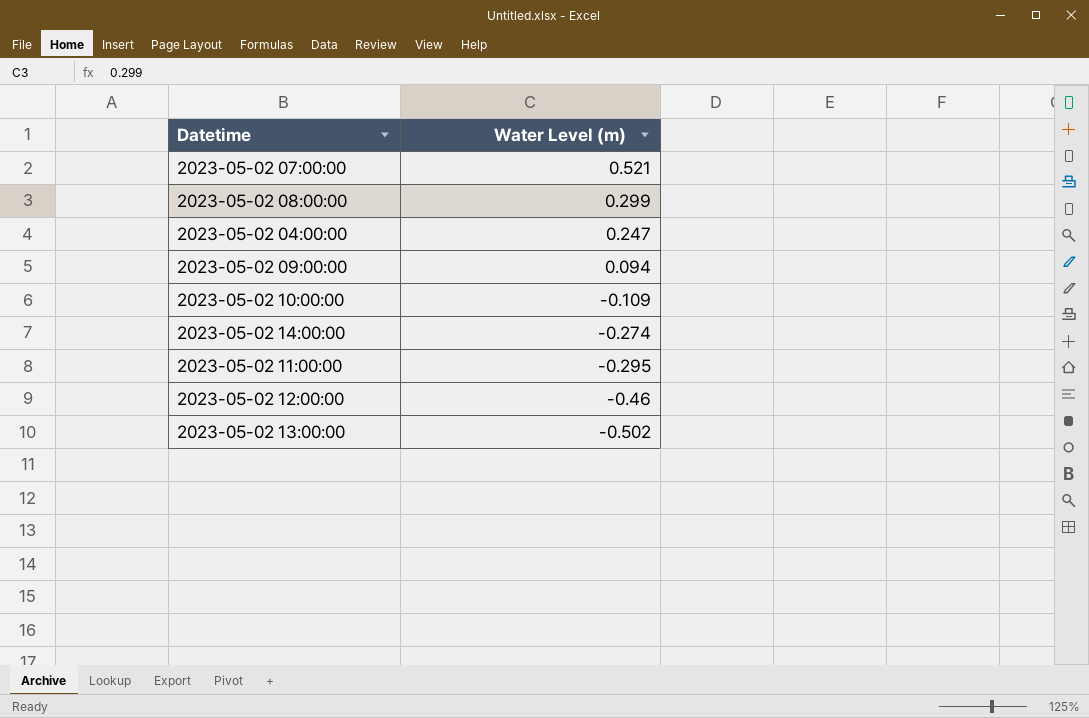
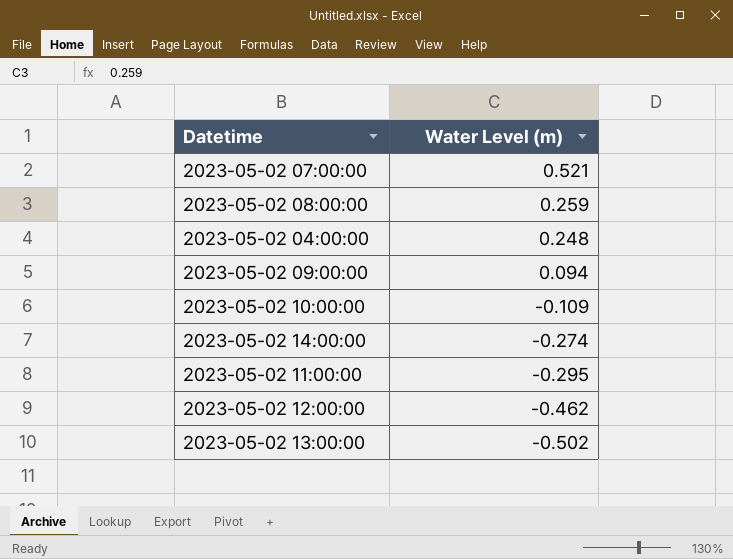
2023-05-02 08:00:00 | Water Level (m): 0.299 -> 0.259
2023-05-02 04:00:00 | Water Level (m): 0.247 -> 0.248
2023-05-02 12:00:00 | Water Level (m): -0.46 -> -0.462

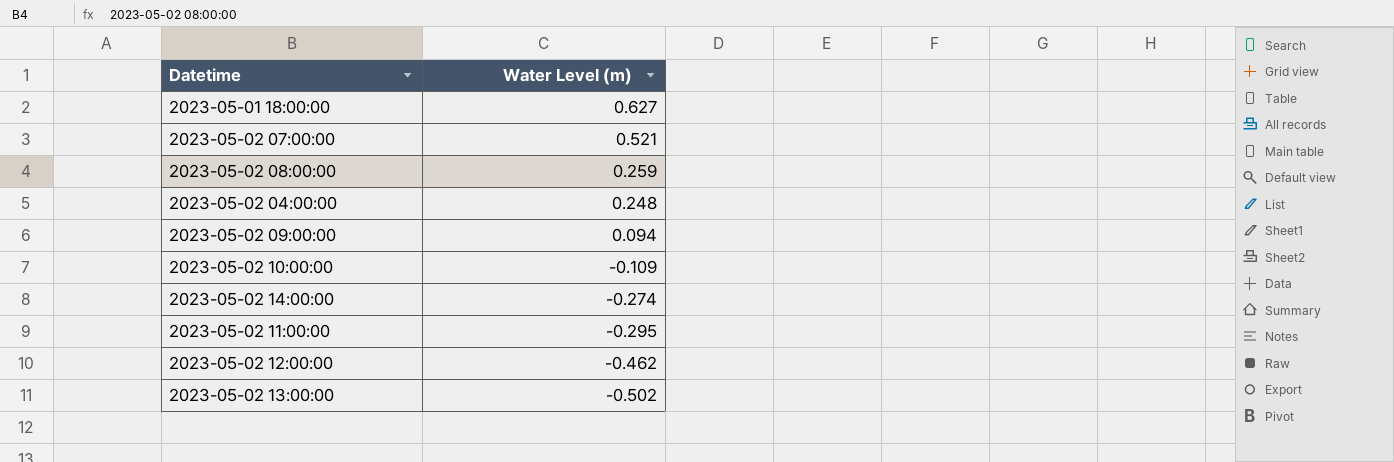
row 2023-05-01 18:00:00: none -> 0.627

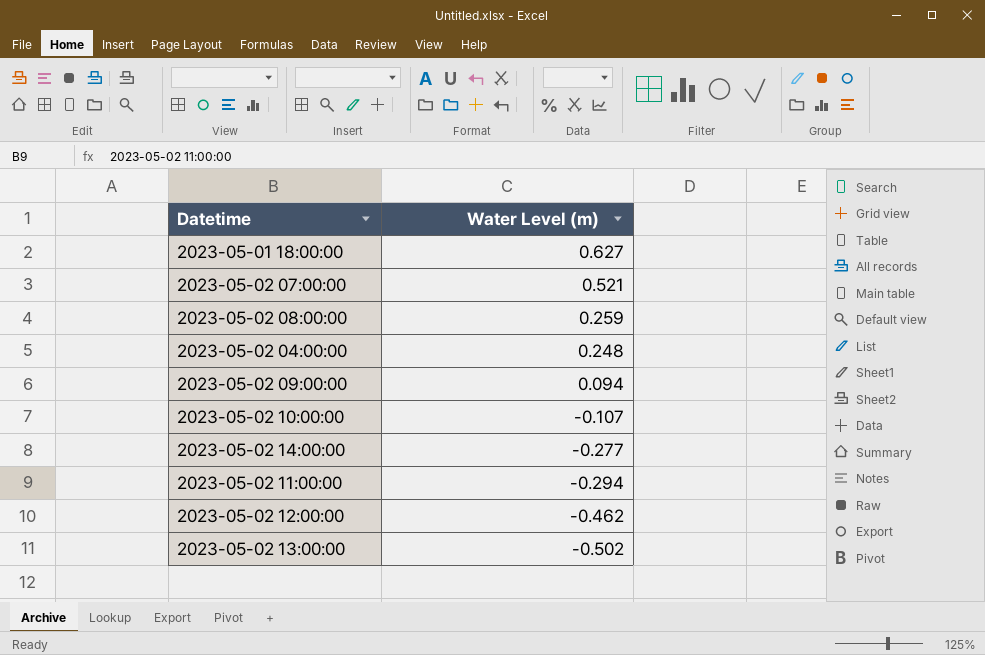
2023-05-02 10:00:00 | Water Level (m): -0.109 -> -0.107
2023-05-02 14:00:00 | Water Level (m): -0.274 -> -0.277
2023-05-02 11:00:00 | Water Level (m): -0.295 -> -0.294

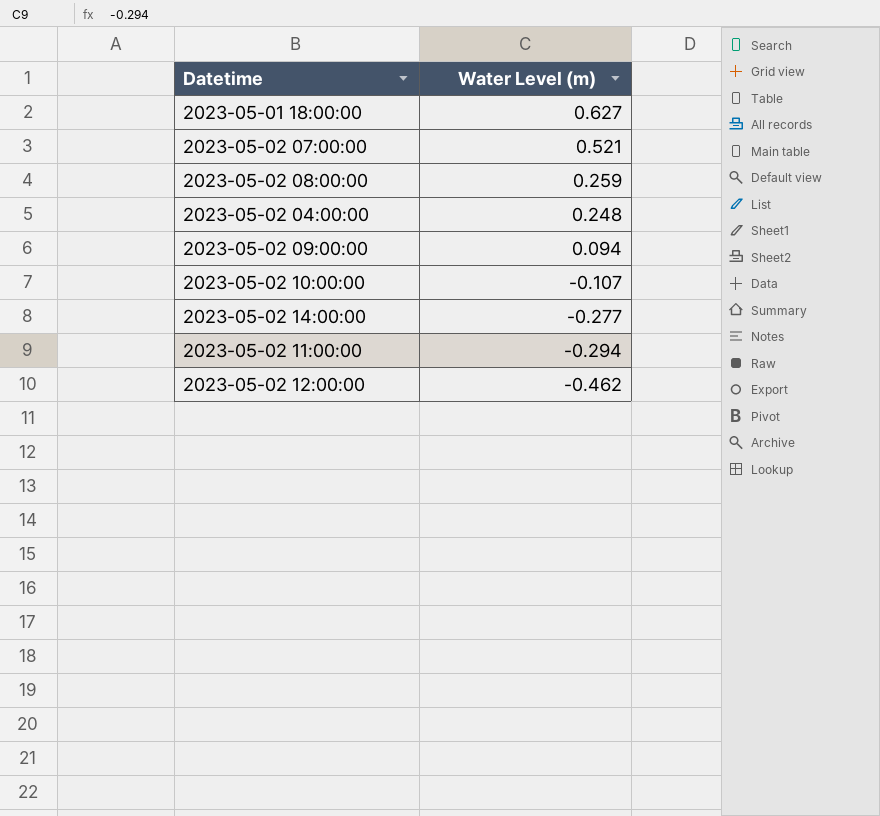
row 2023-05-02 13:00:00: -0.502 -> none

